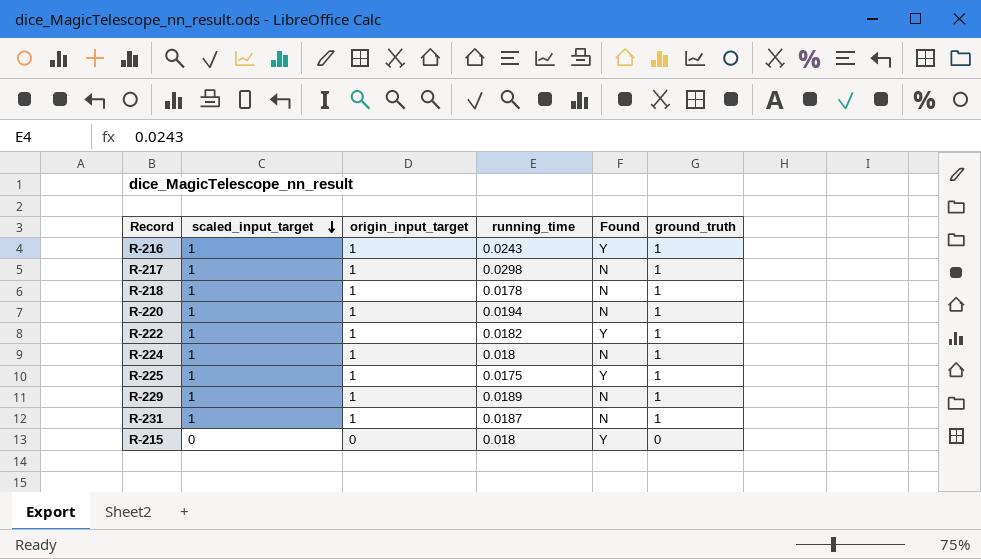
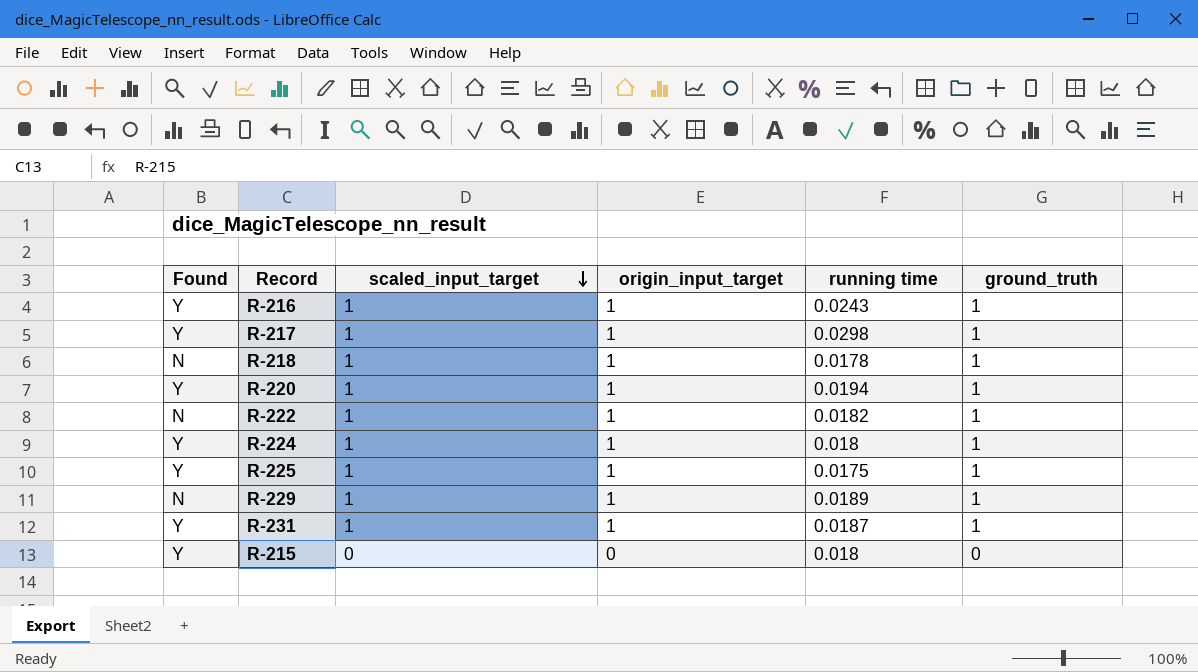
column Found | position: 5 -> 1
column name: running_time -> running time
R-217 | Found: N -> Y
R-220 | Found: N -> Y
R-222 | Found: Y -> N
R-224 | Found: N -> Y
R-231 | Found: N -> Y

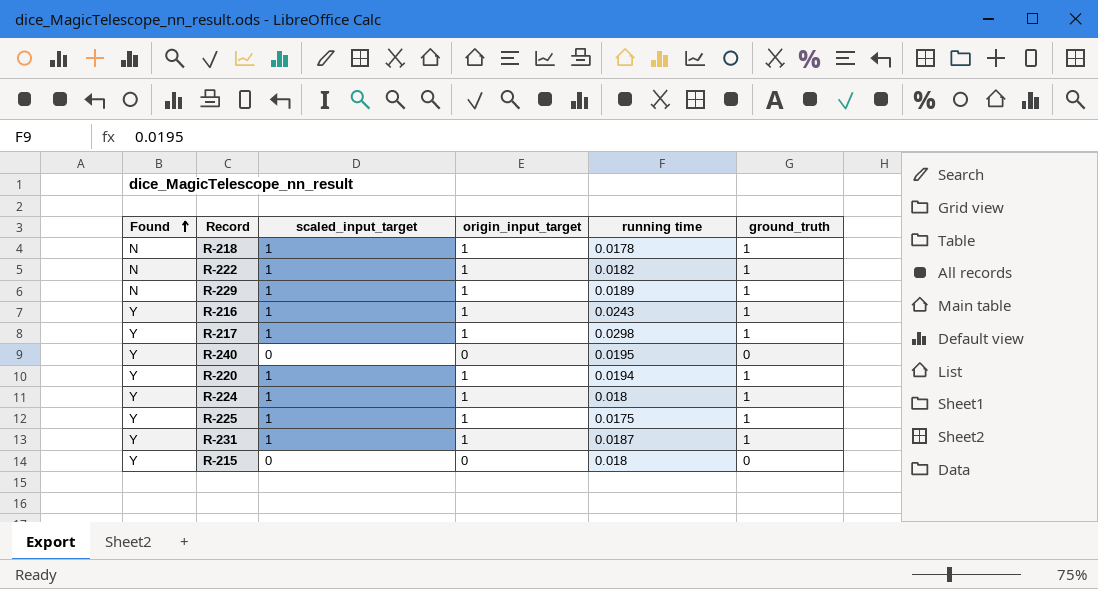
row order: scaled_input_target descending -> Found ascending
row R-240: none -> Y | 0 | 0 | 0.0195 | 0

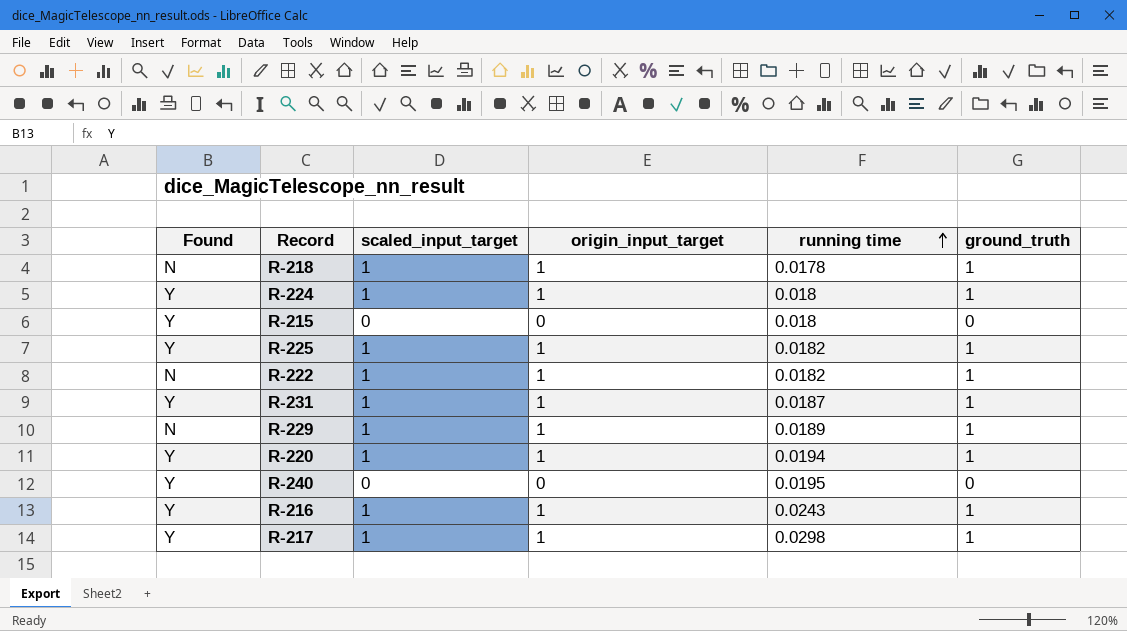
row order: Found ascending -> running time ascending
R-225 | running time: 0.0175 -> 0.0182

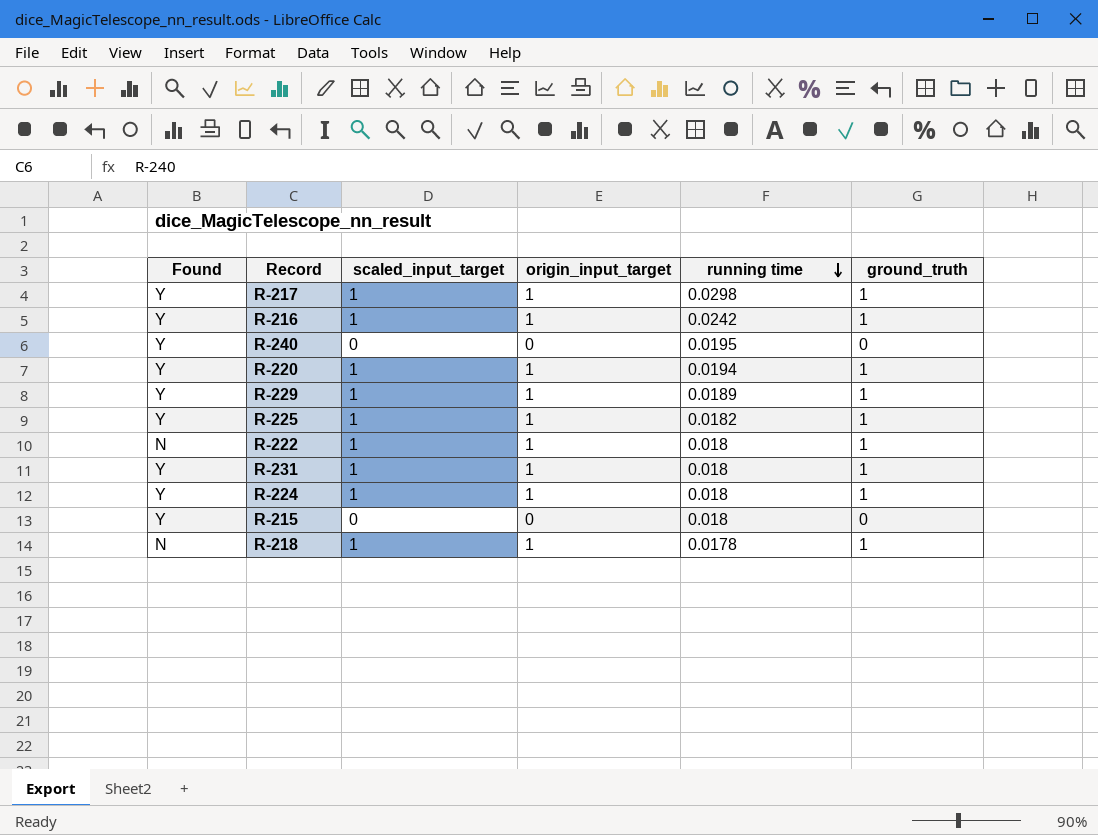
row order: running time ascending -> running time descending
R-216 | running time: 0.0243 -> 0.0242
R-229 | Found: N -> Y
R-222 | running time: 0.0182 -> 0.018
R-231 | running time: 0.0187 -> 0.018

